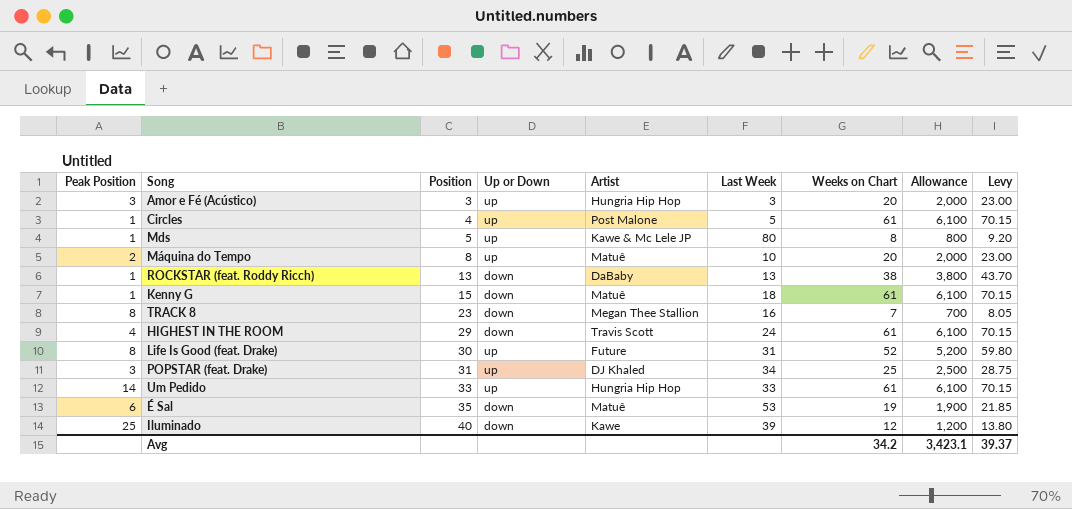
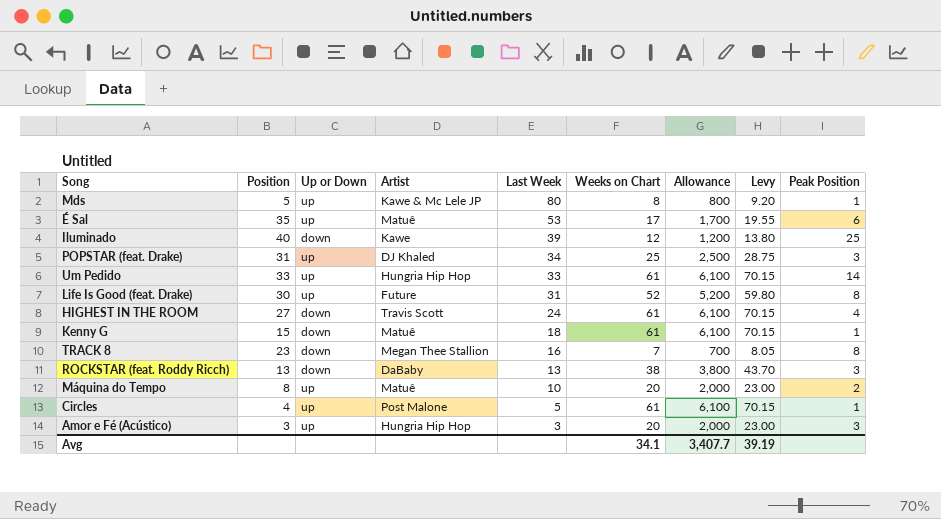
row order: Position ascending -> Last Week descending
column Peak Position | position: 1 -> 9
É Sal | Up or Down: down -> up
É Sal | Weeks on Chart: 19 -> 17
É Sal | Allowance: 1,900 -> 1,700
É Sal | Levy: 21.85 -> 19.55
HIGHEST IN THE ROOM | Position: 29 -> 27
ROCKSTAR (feat. Roddy Ricch) | Peak Position: 1 -> 3
Avg | Weeks on Chart: 34.2 -> 34.1
Avg | Allowance: 3,423.1 -> 3,407.7
Avg | Levy: 39.37 -> 39.19

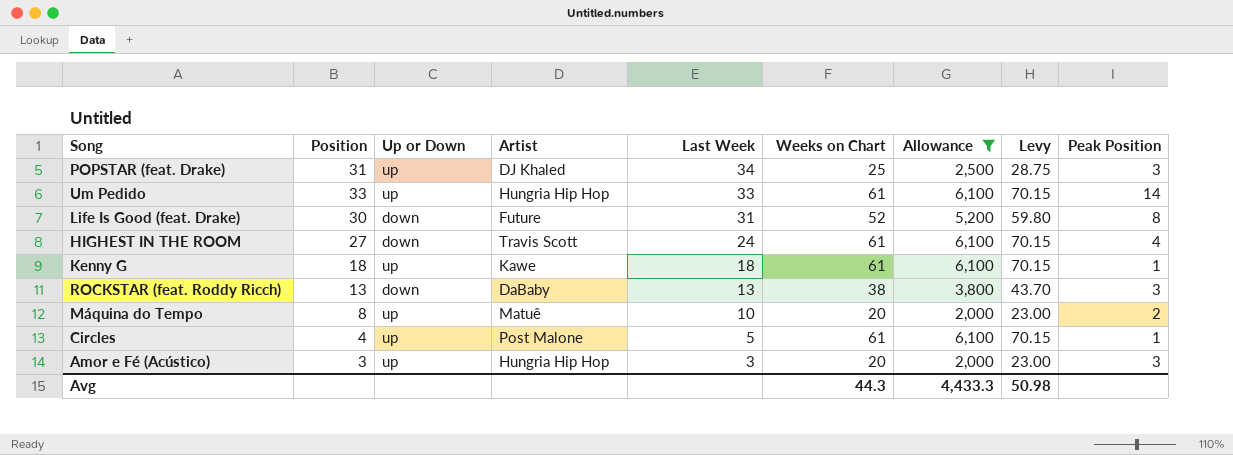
filter: none -> Allowance >= 2,000
Life Is Good (feat. Drake) | Up or Down: up -> down
Kenny G | Position: 15 -> 18
Kenny G | Up or Down: down -> up
Kenny G | Artist: Matuê -> Kawe
Avg | Weeks on Chart: 34.1 -> 44.3
Avg | Allowance: 3,407.7 -> 4,433.3
Avg | Levy: 39.19 -> 50.98

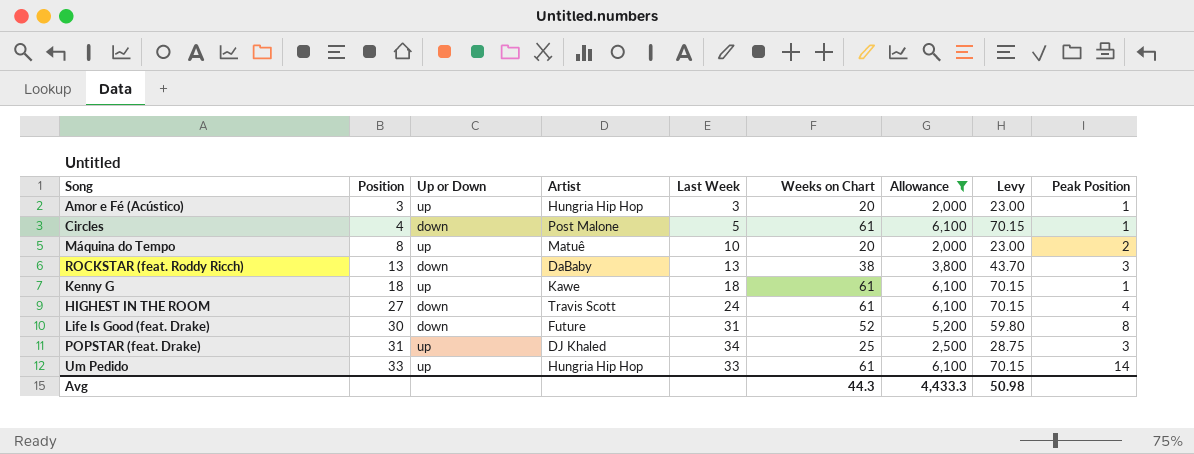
row order: Last Week descending -> Position ascending
Amor e Fé (Acústico) | Peak Position: 3 -> 1
Circles | Up or Down: up -> down

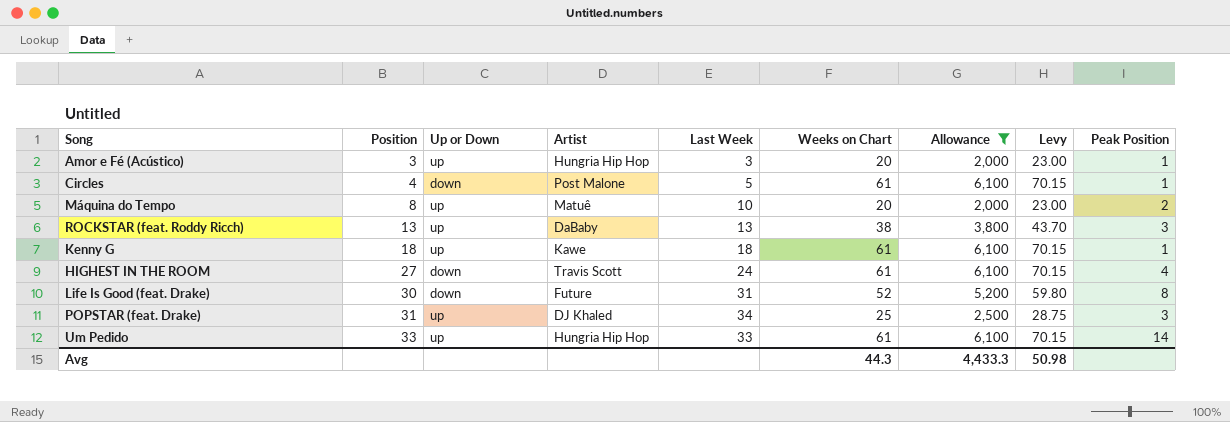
ROCKSTAR (feat. Roddy Ricch) | Up or Down: down -> up

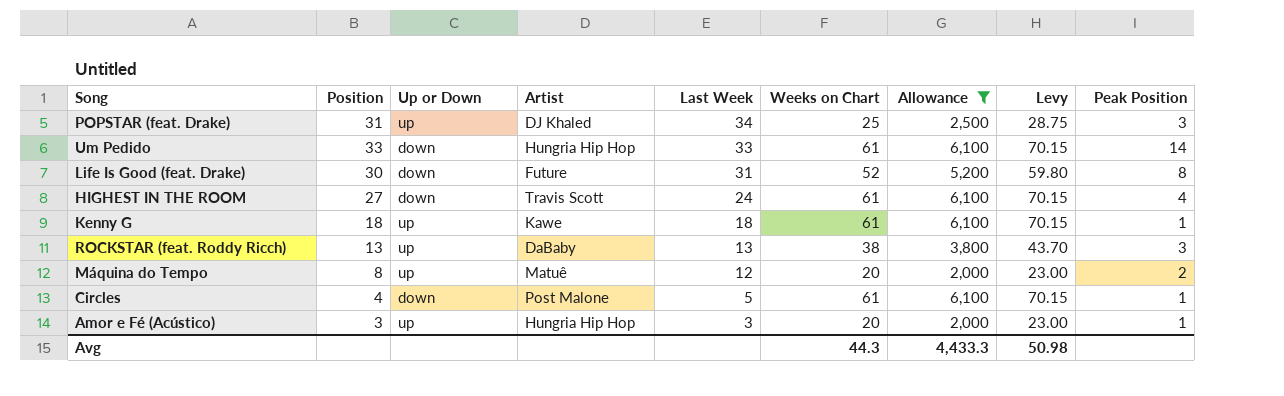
row order: Position ascending -> Last Week descending
Um Pedido | Up or Down: up -> down
Máquina do Tempo | Last Week: 10 -> 12

